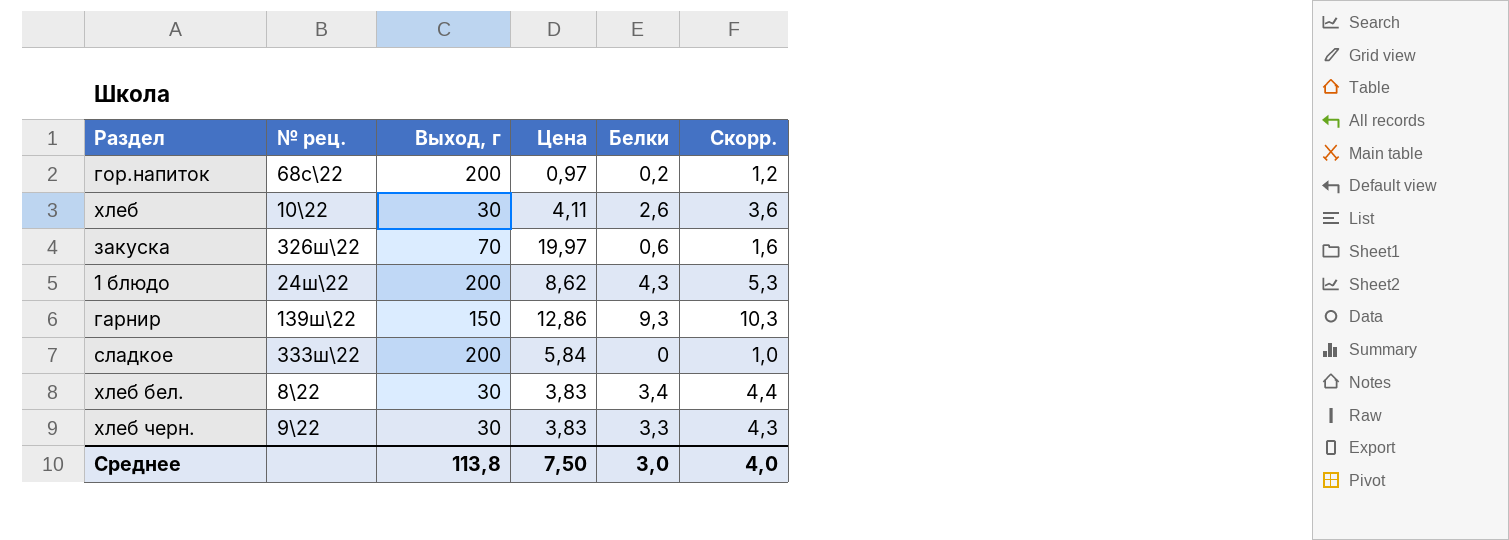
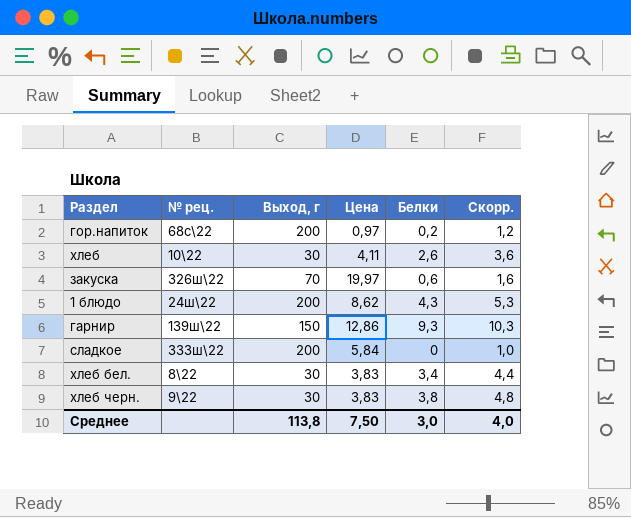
хлеб черн. | Белки: 3,3 -> 3,8
хлеб черн. | Скорр.: 4,3 -> 4,8

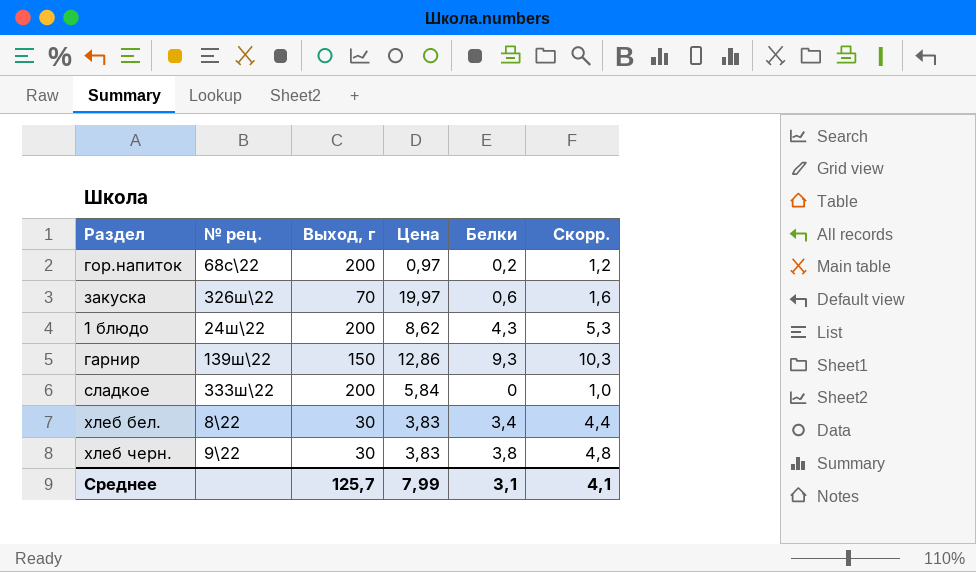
row хлеб: 10\22 | 30 | 4,11 | 2,6 | 3,6 -> none
Среднее | Выход, г: 113,8 -> 125,7
Среднее | Цена: 7,50 -> 7,99
Среднее | Белки: 3,0 -> 3,1
Среднее | Скорр.: 4,0 -> 4,1

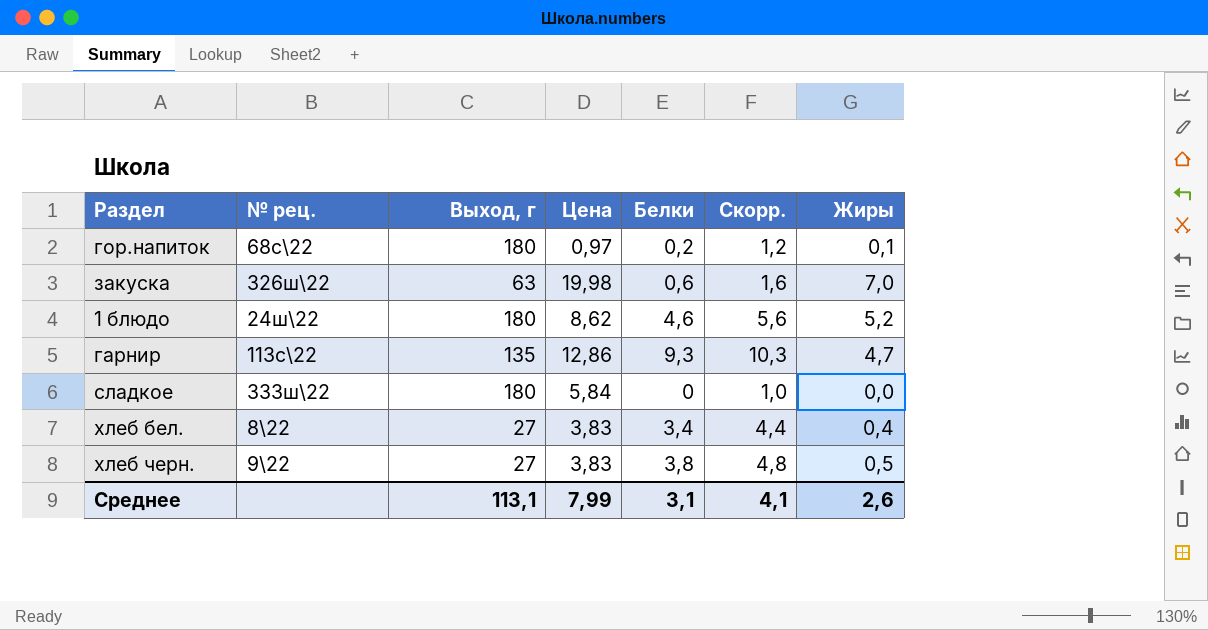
column Жиры | position: none -> 7
гор.напиток | Выход, г: 200 -> 180
закуска | Выход, г: 70 -> 63
закуска | Цена: 19,97 -> 19,98
1 блюдо | Выход, г: 200 -> 180
1 блюдо | Белки: 4,3 -> 4,6
1 блюдо | Скорр.: 5,3 -> 5,6
гарнир | № рец.: 139ш\22 -> 113с\22
гарнир | Выход, г: 150 -> 135
сладкое | Выход, г: 200 -> 180
хлеб бел. | Выход, г: 30 -> 27
хлеб черн. | Выход, г: 30 -> 27
Среднее | Выход, г: 125,7 -> 113,1

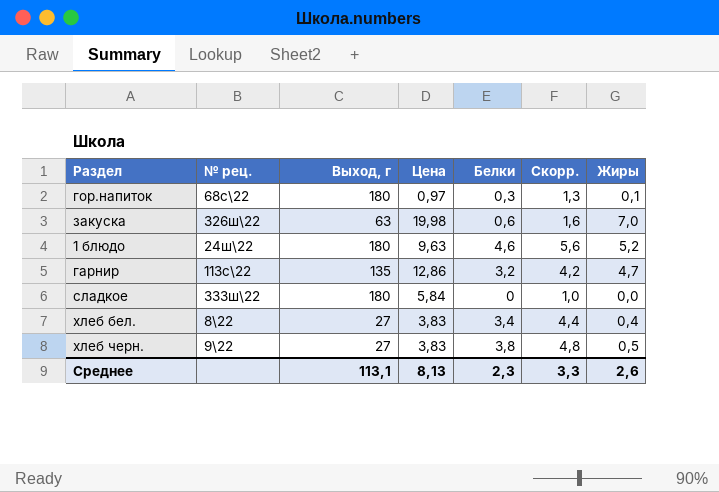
гор.напиток | Белки: 0,2 -> 0,3
гор.напиток | Скорр.: 1,2 -> 1,3
1 блюдо | Цена: 8,62 -> 9,63
гарнир | Белки: 9,3 -> 3,2
гарнир | Скорр.: 10,3 -> 4,2
Среднее | Цена: 7,99 -> 8,13
Среднее | Белки: 3,1 -> 2,3
Среднее | Скорр.: 4,1 -> 3,3

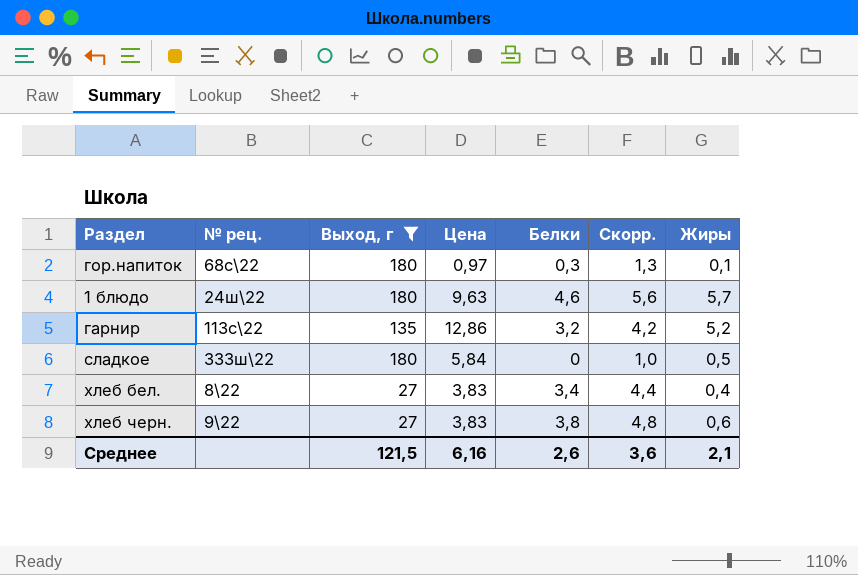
filter: none -> Выход, г != 63
1 блюдо | Жиры: 5,2 -> 5,7
гарнир | Жиры: 4,7 -> 5,2
сладкое | Жиры: 0,0 -> 0,5
хлеб черн. | Жиры: 0,5 -> 0,6
Среднее | Выход, г: 113,1 -> 121,5
Среднее | Цена: 8,13 -> 6,16
Среднее | Белки: 2,3 -> 2,6
Среднее | Скорр.: 3,3 -> 3,6
Среднее | Жиры: 2,6 -> 2,1

